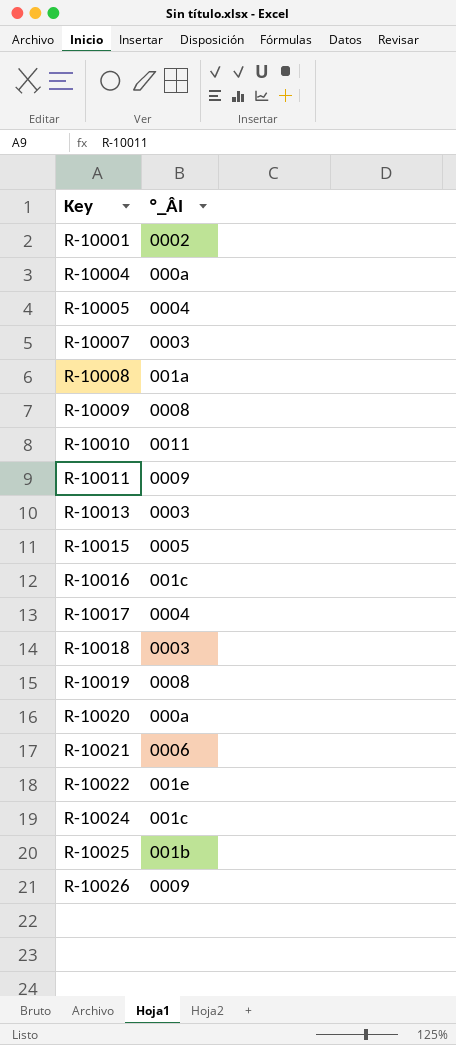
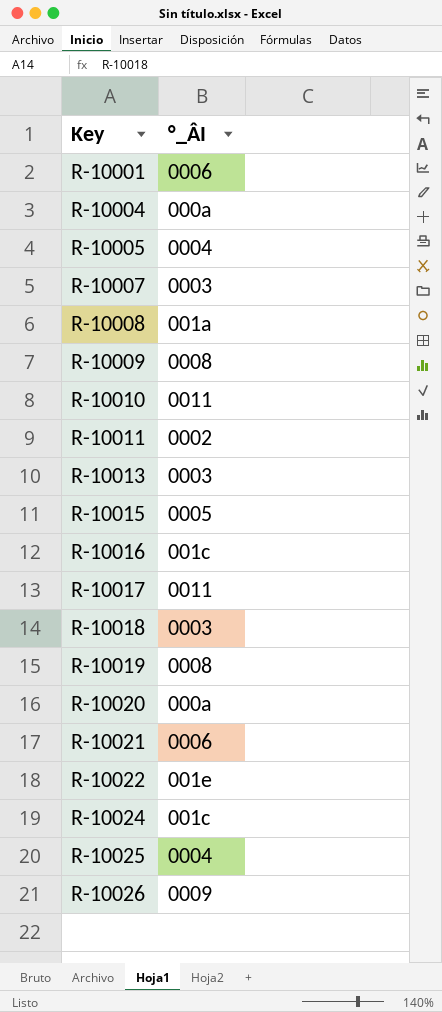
R-10001 | °_ÂI: 0002 -> 0006
R-10011 | °_ÂI: 0009 -> 0002
R-10017 | °_ÂI: 0004 -> 0011
R-10025 | °_ÂI: 001b -> 0004

